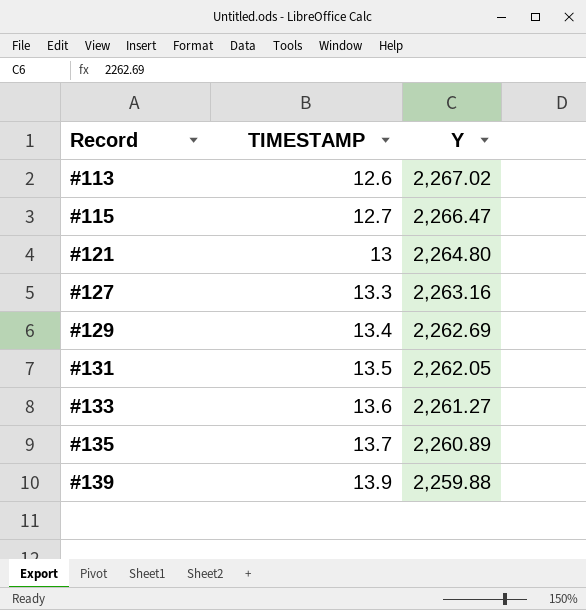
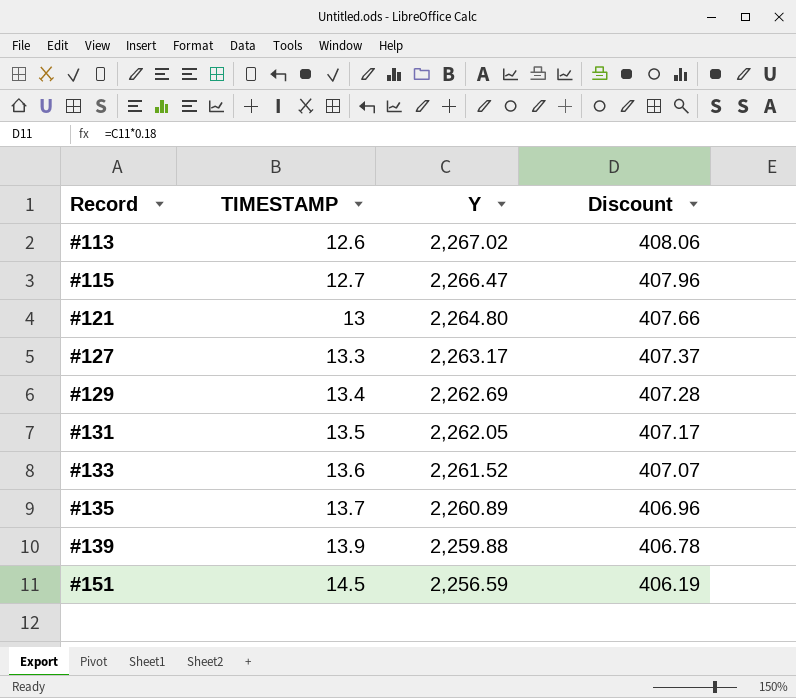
column Discount | formula: none -> [Y] * 0.18
#127 | Y: 2,263.16 -> 2,263.17
#133 | Y: 2,261.27 -> 2,261.52
row #151: none -> 14.5 | 2,256.59 | 406.19

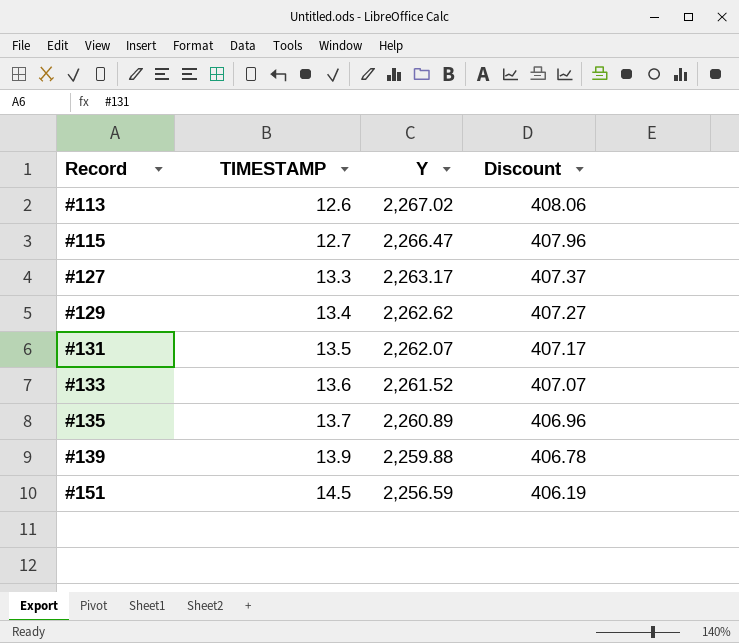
row #121: 13 | 2,264.80 | 407.66 -> none
#129 | Y: 2,262.69 -> 2,262.62
#129 | Discount: 407.28 -> 407.27
#131 | Y: 2,262.05 -> 2,262.07

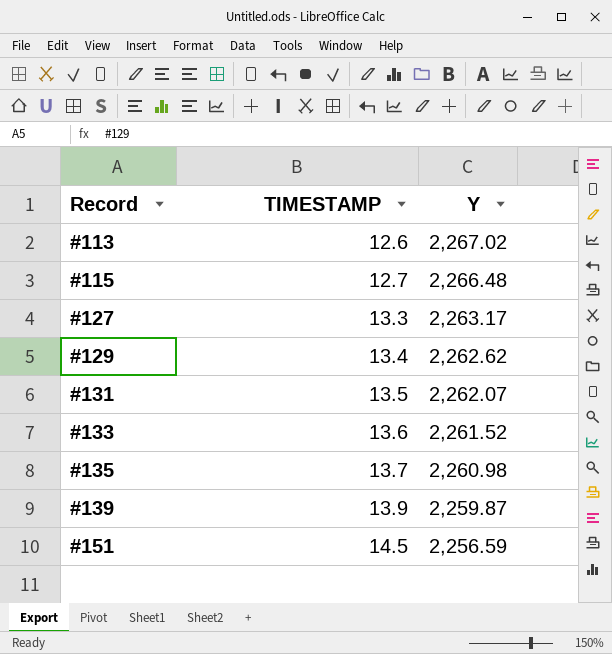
column Discount | formula: [Y] * 0.18 -> none
#115 | Y: 2,266.47 -> 2,266.48
#135 | Y: 2,260.89 -> 2,260.98
#139 | Y: 2,259.88 -> 2,259.87

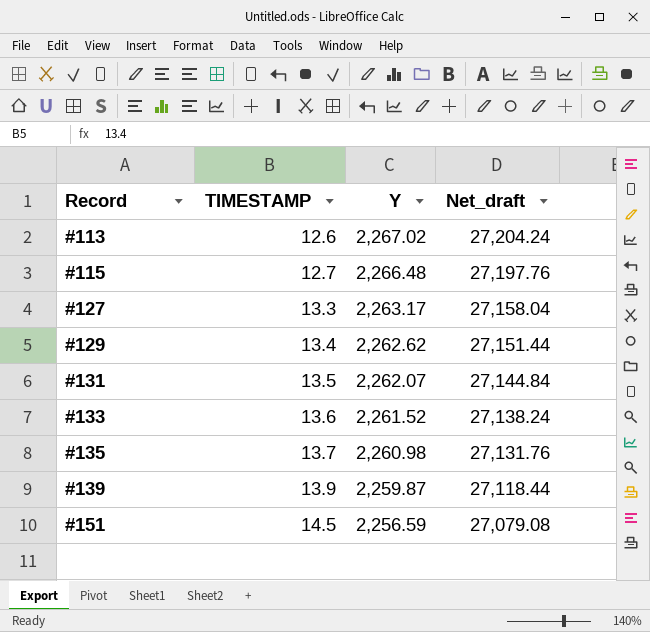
column Net_draft | formula: none -> [Y] * 12

